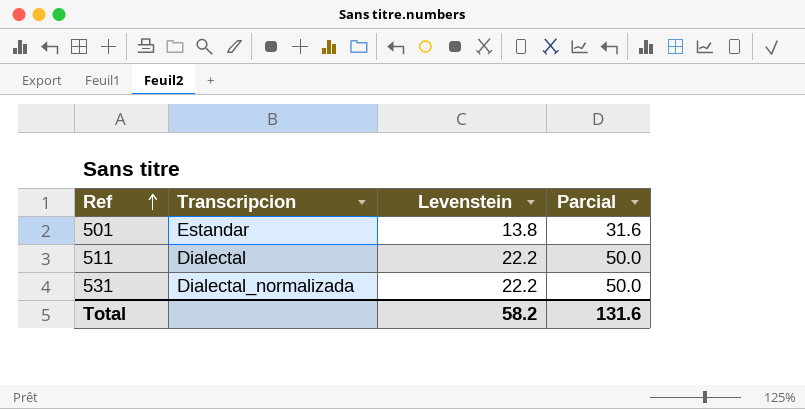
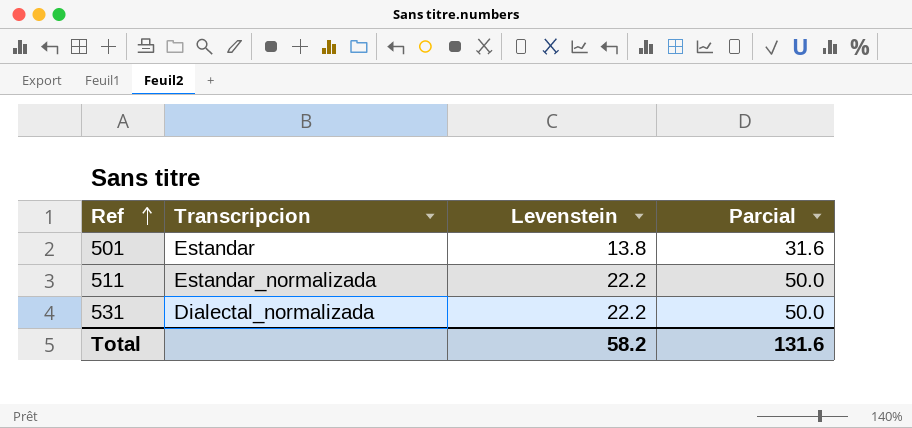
511 | Transcripcion: Dialectal -> Estandar_normalizada

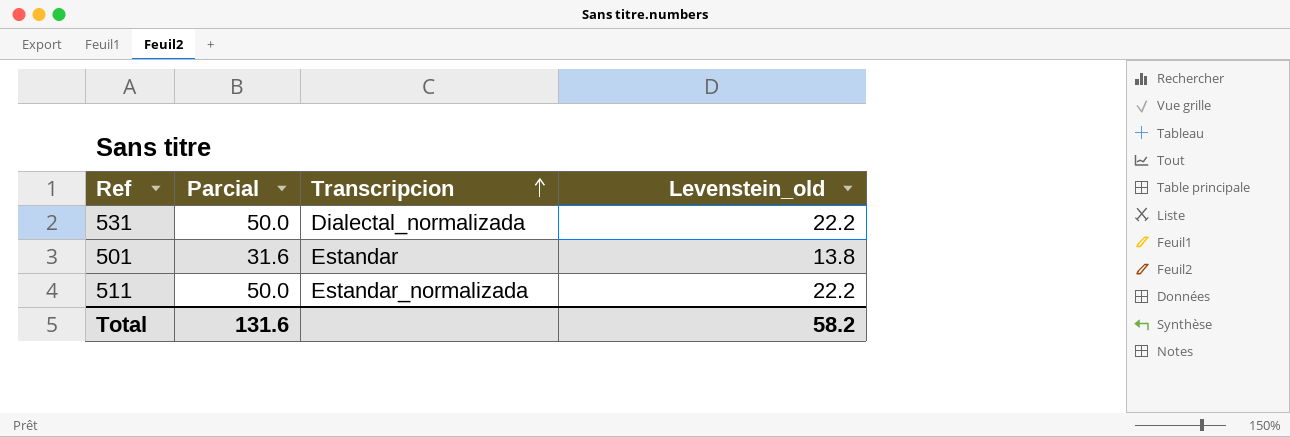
row order: Ref ascending -> Transcripcion ascending
column Parcial | position: 4 -> 2
column name: Levenstein -> Levenstein_old

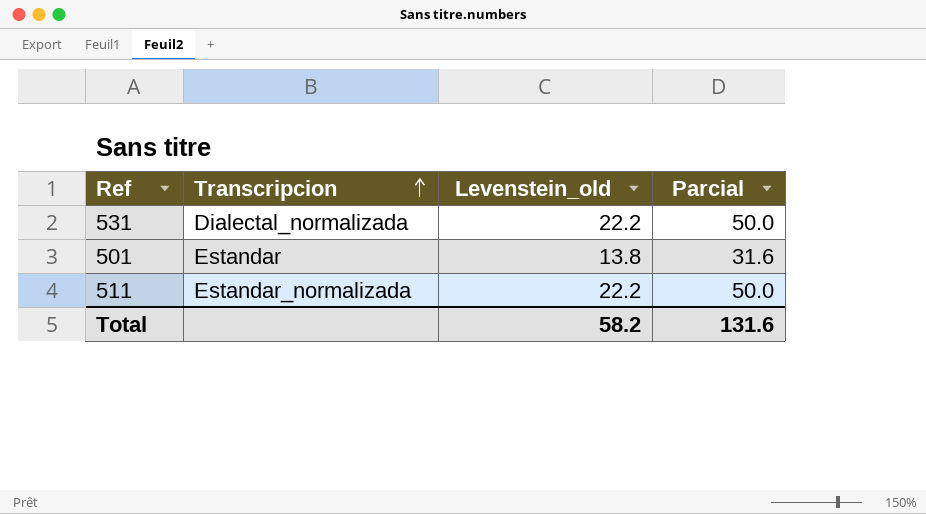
column Parcial | position: 2 -> 4

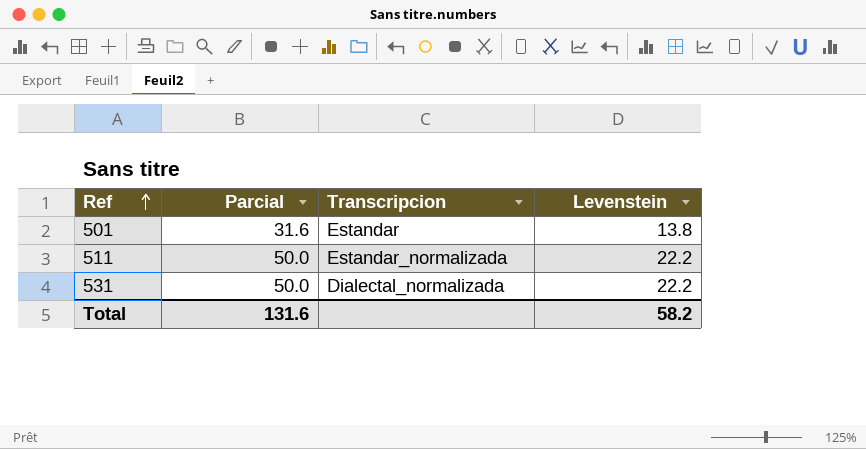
row order: Transcripcion ascending -> Ref ascending
column Parcial | position: 4 -> 2
column name: Levenstein_old -> Levenstein

